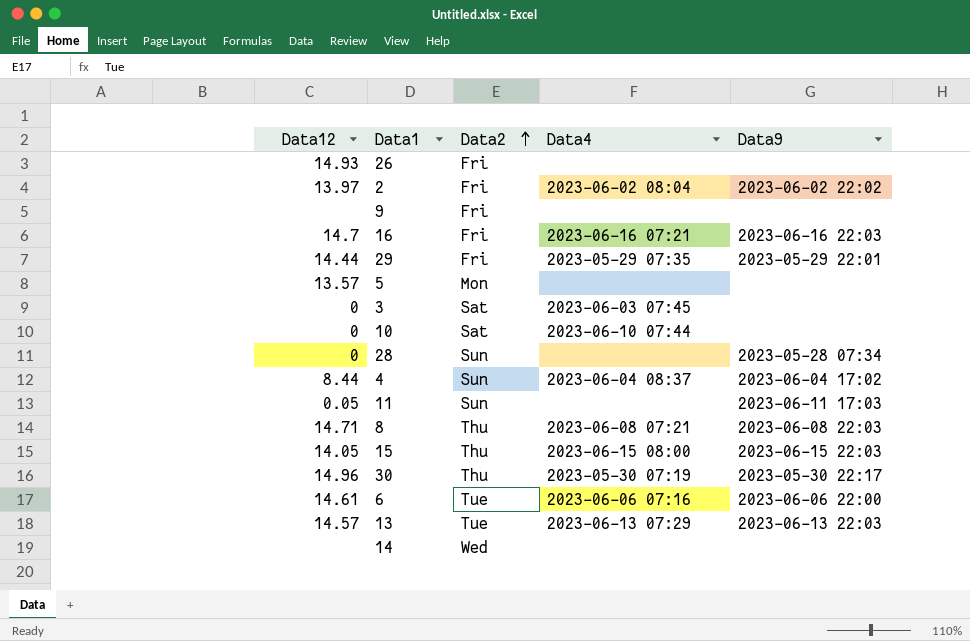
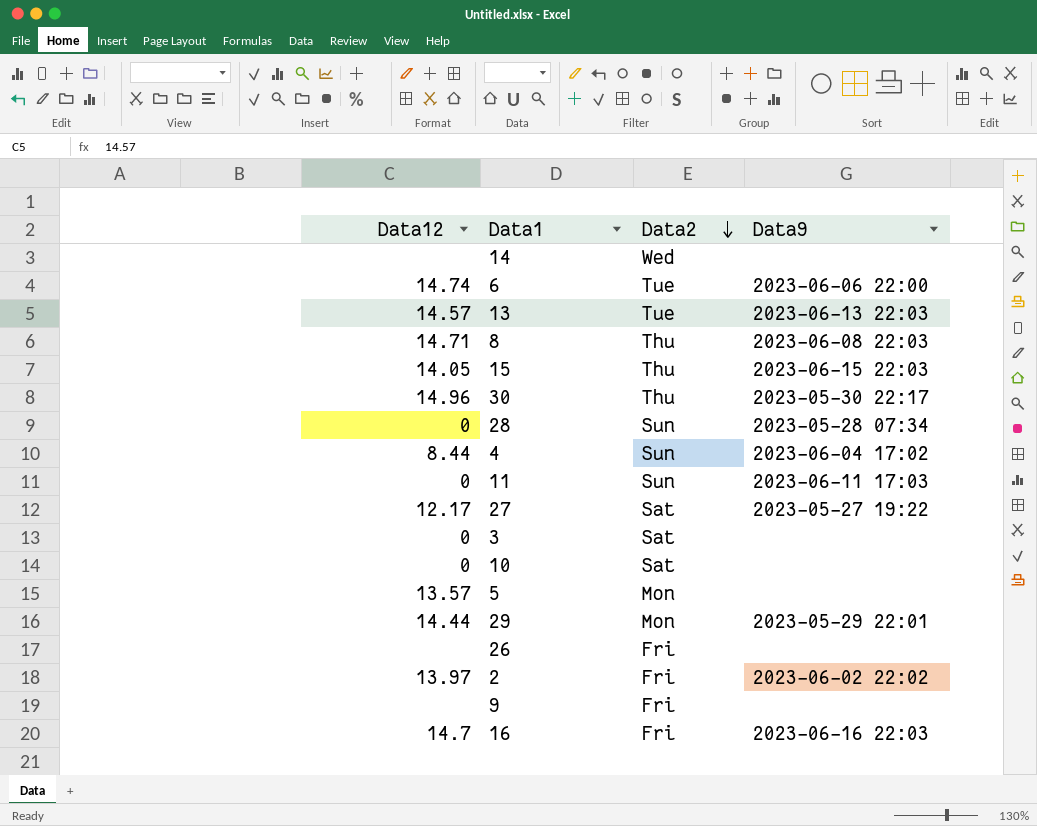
row order: Data2 ascending -> Data2 descending
column Data4 | position: 4 -> none
6 | Data12: 14.61 -> 14.74
11 | Data12: 0.05 -> 0
row 27: none -> 12.17 | Sat | 2023-05-27 19:22
29 | Data2: Fri -> Mon
26 | Data12: 14.93 -> none

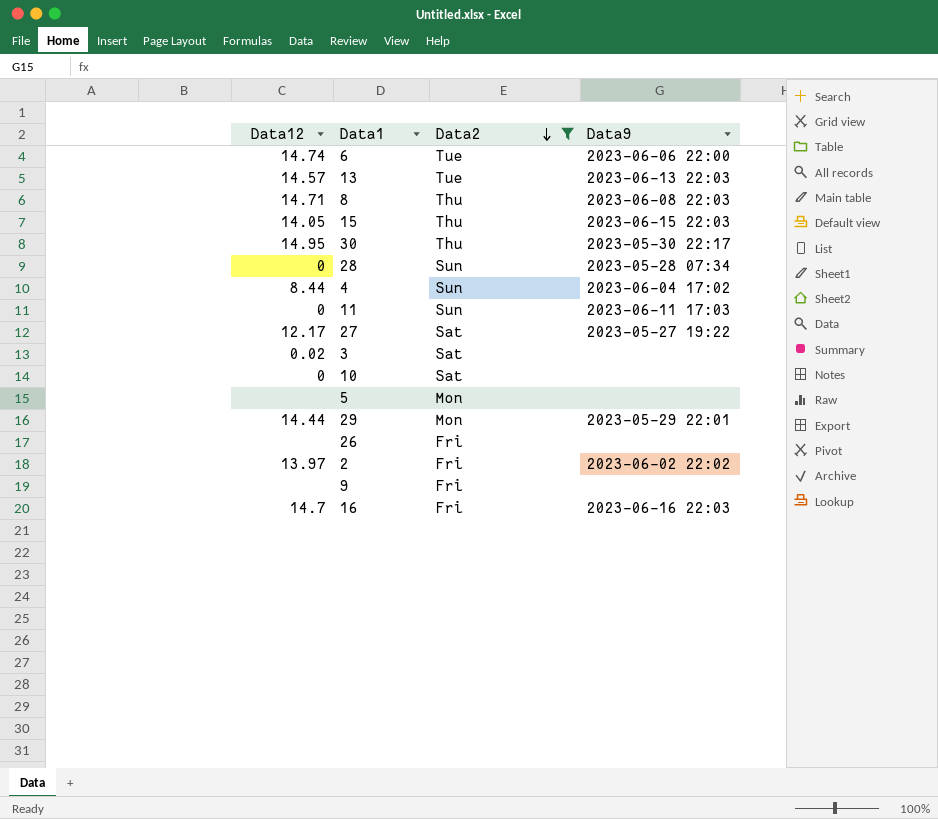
filter: none -> Data2 != Wed
30 | Data12: 14.96 -> 14.95
3 | Data12: 0 -> 0.02
5 | Data12: 13.57 -> none

